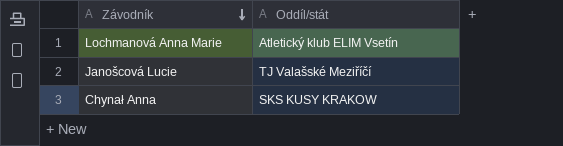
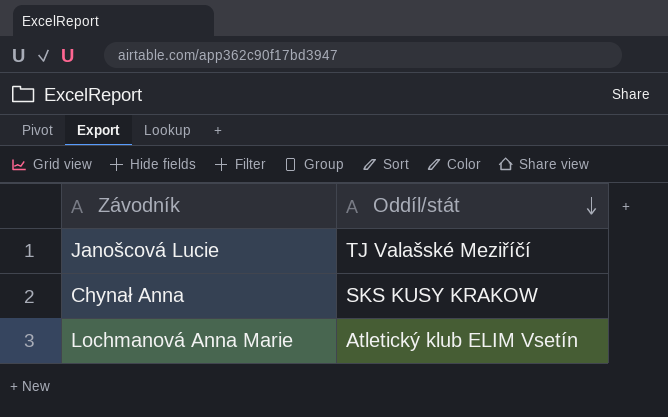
row order: Závodník descending -> Oddíl/stát descending

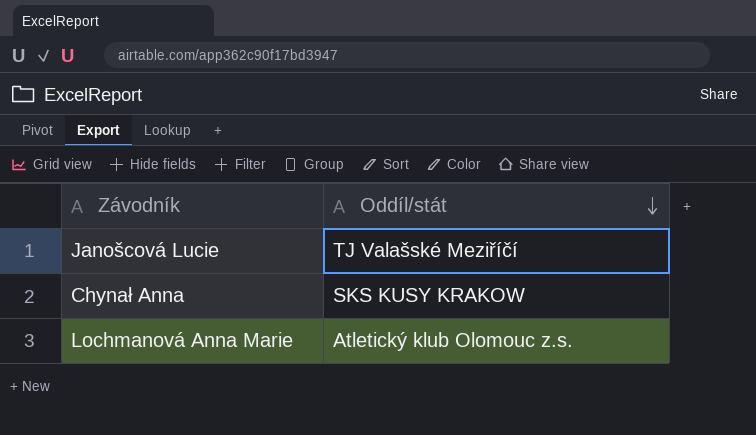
Lochmanová Anna Marie | Oddíl/stát: Atletický klub ELIM Vsetín -> Atletický klub Olomouc z.s.

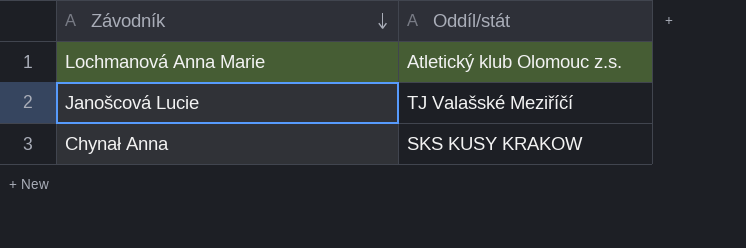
row order: Oddíl/stát descending -> Závodník descending

